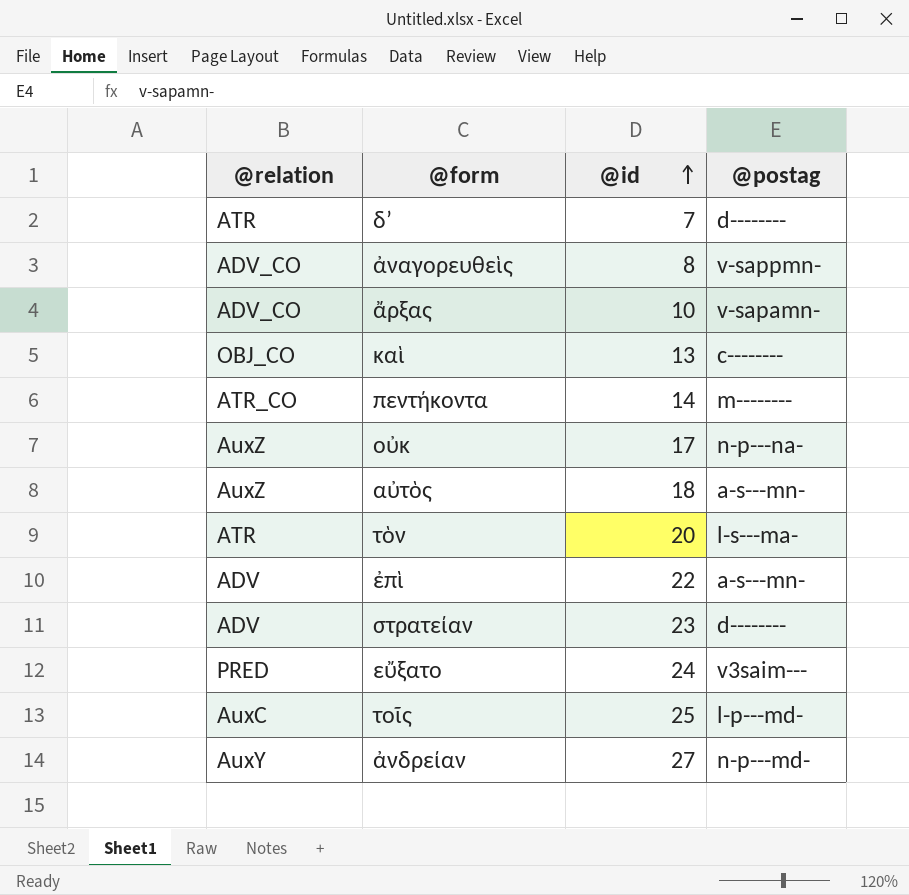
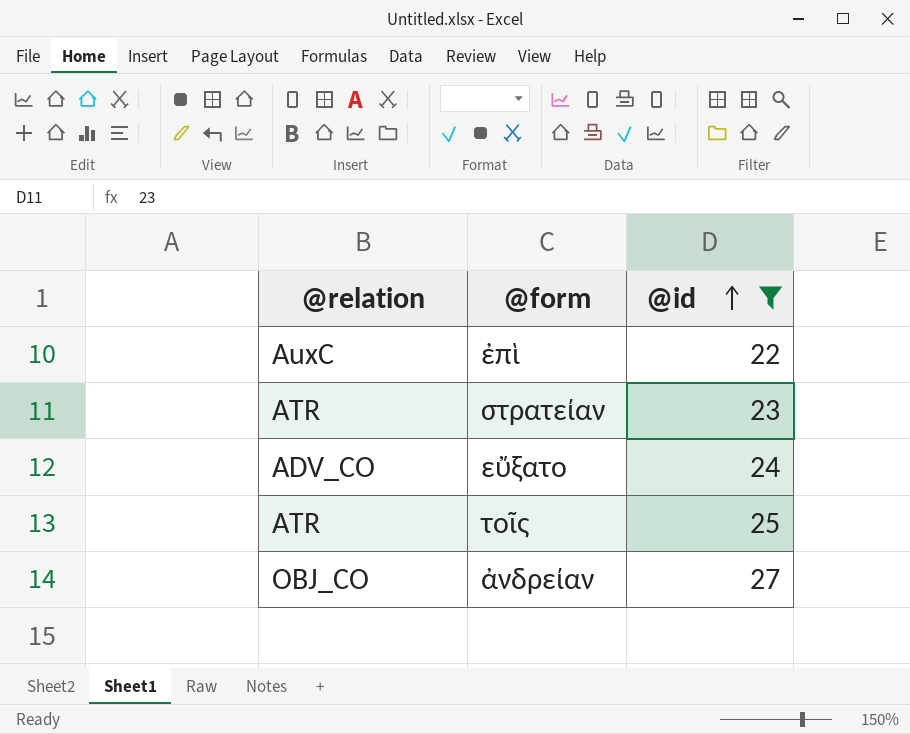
filter: none -> @id >= 22
column @postag | position: 4 -> none
ἐπὶ | @relation: ADV -> AuxC
στρατείαν | @relation: ADV -> ATR
εὔξατο | @relation: PRED -> ADV_CO
τοῖς | @relation: AuxC -> ATR
ἀνδρείαν | @relation: AuxY -> OBJ_CO

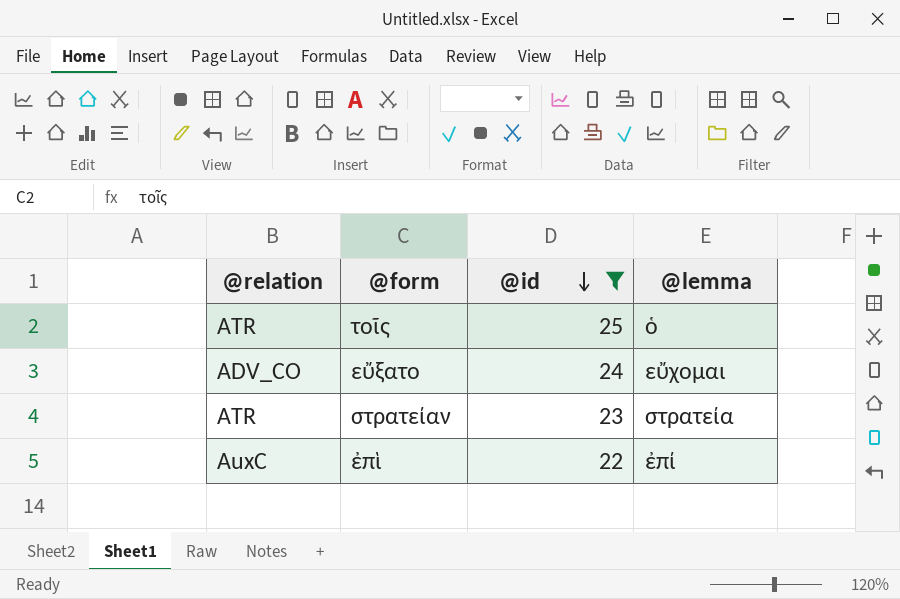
row order: @id ascending -> @id descending
column @lemma | position: none -> 4
row ἀνδρείαν: OBJ_CO | 27 -> none

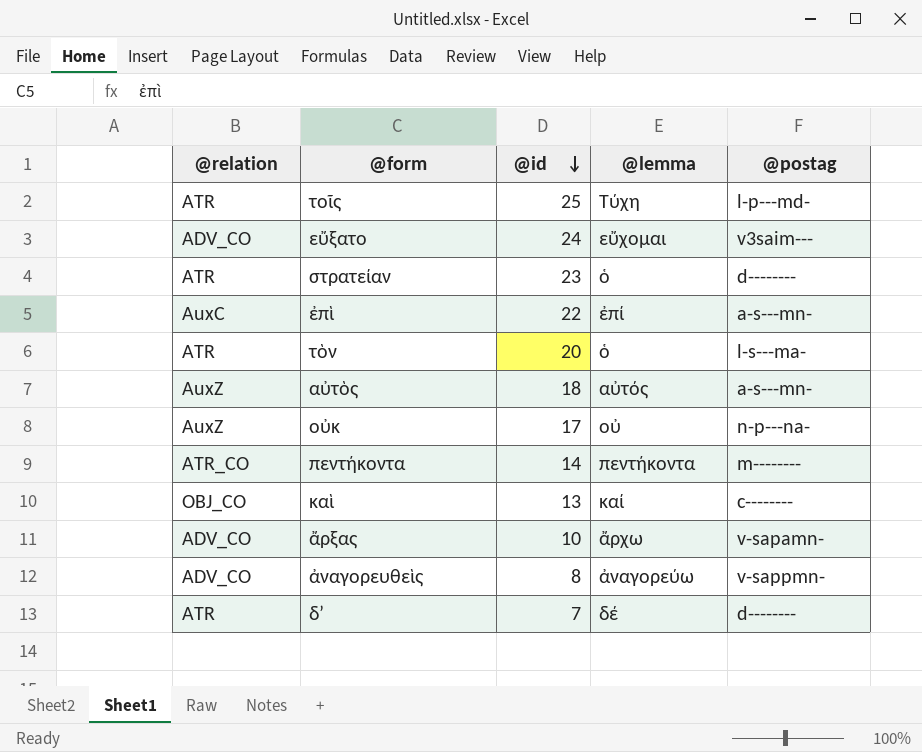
filter: @id >= 22 -> none
column @postag | position: none -> 5
τοῖς | @lemma: ὁ -> Τύχη
στρατείαν | @lemma: στρατεία -> ὁ

